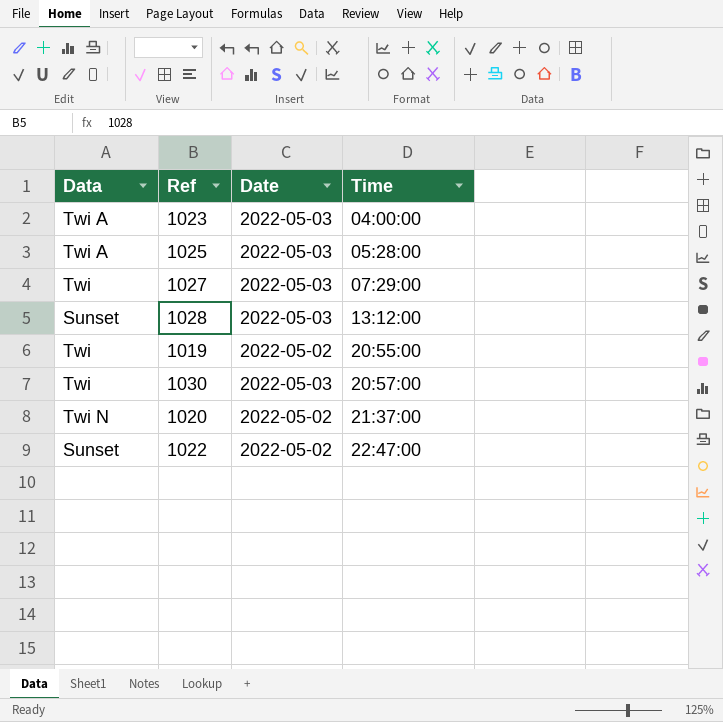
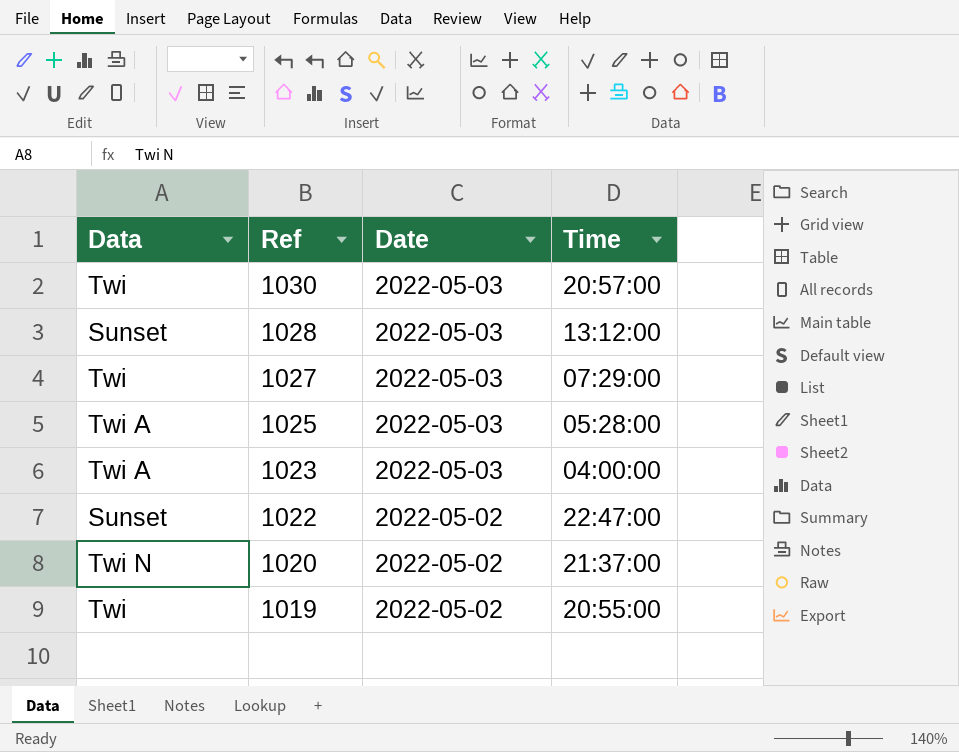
row order: Time ascending -> Ref descending

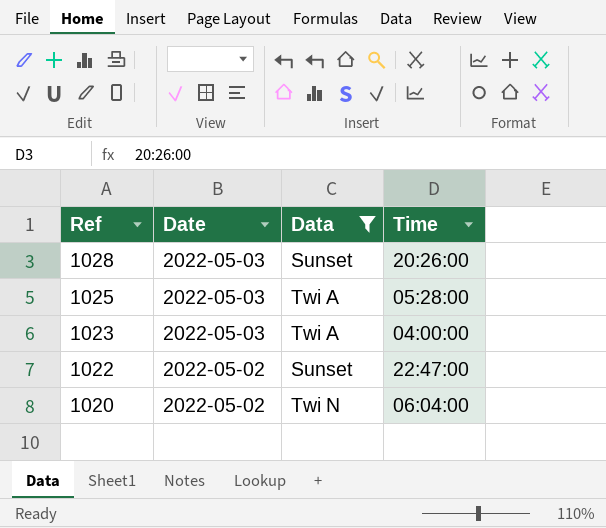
filter: none -> Data != Twi
column Data | position: 1 -> 3
1028 | Time: 13:12:00 -> 20:26:00
1020 | Time: 21:37:00 -> 06:04:00

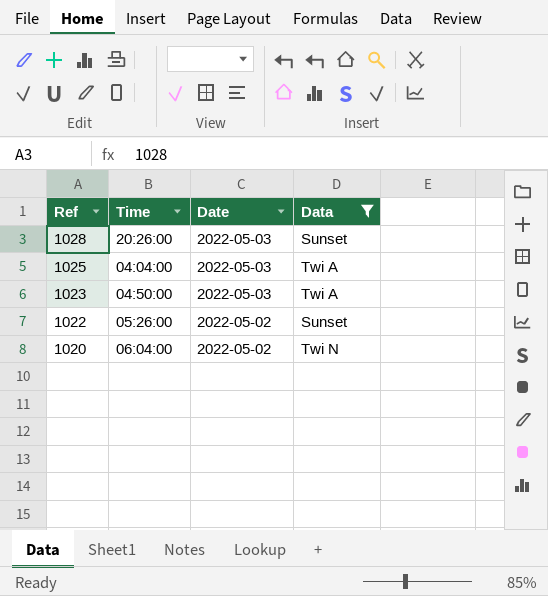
column Time | position: 4 -> 2
1025 | Time: 05:28:00 -> 04:04:00
1023 | Time: 04:00:00 -> 04:50:00
1022 | Time: 22:47:00 -> 05:26:00

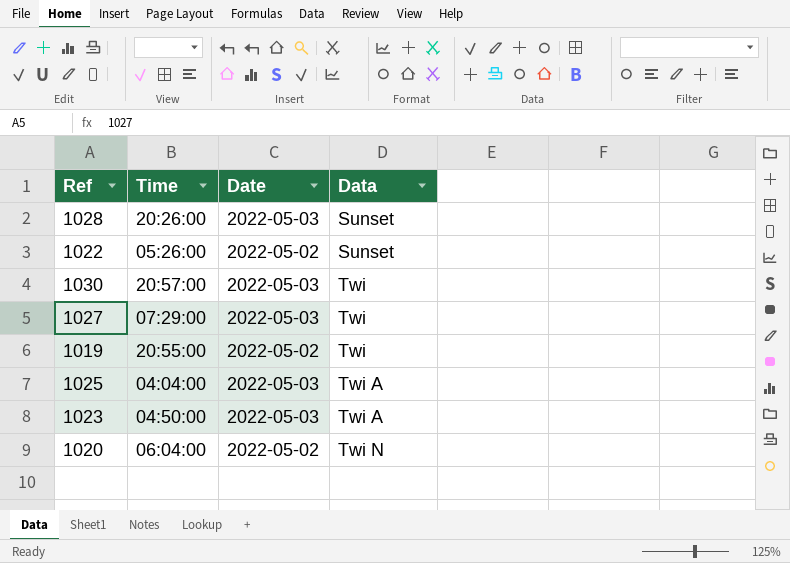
filter: Data != Twi -> none
row order: Ref descending -> Data ascending

